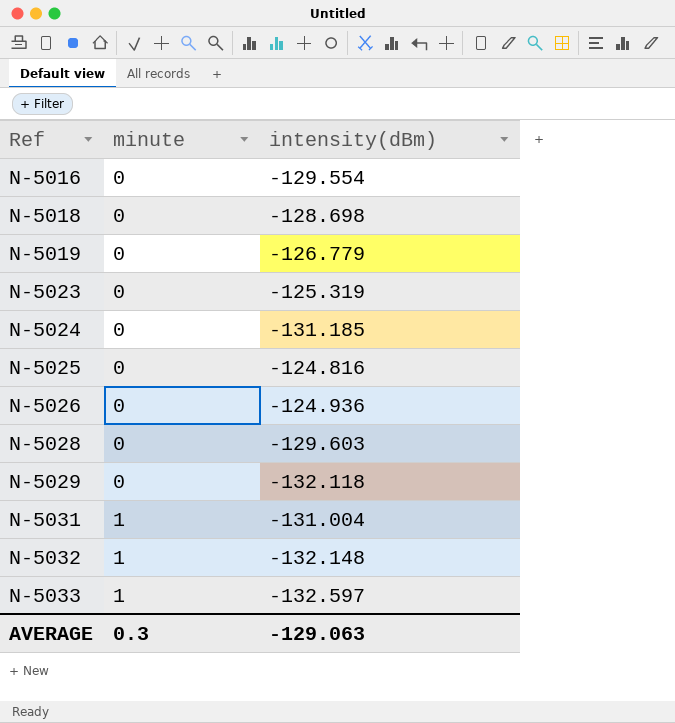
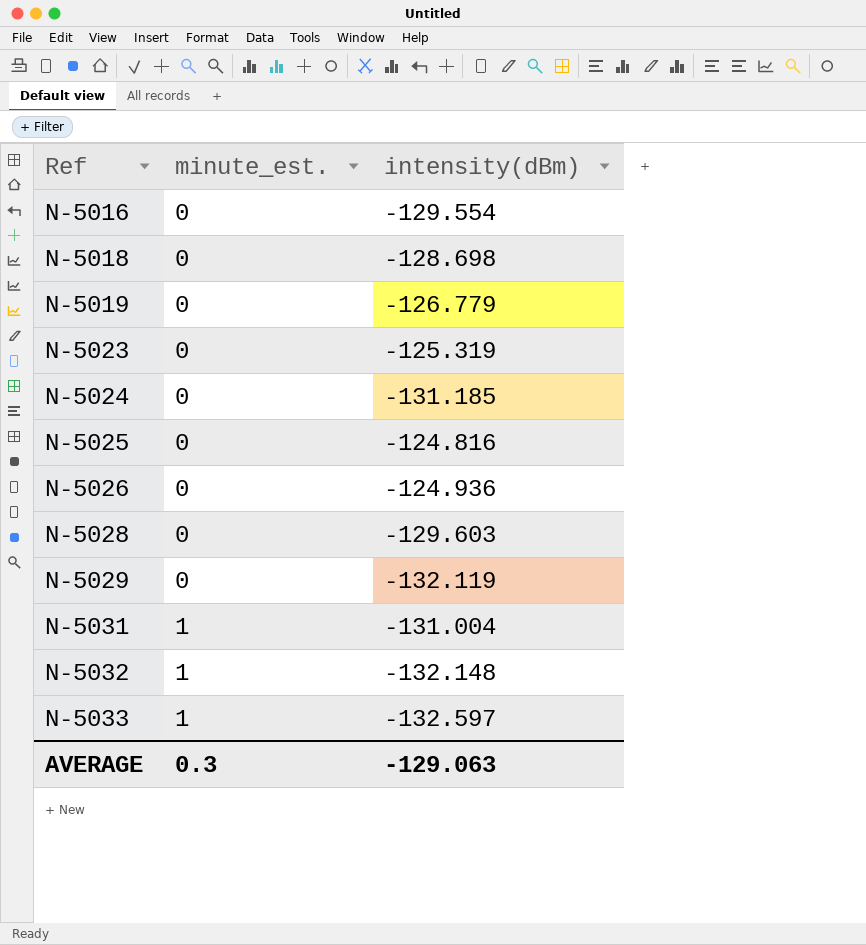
column name: minute -> minute_est.
N-5029 | intensity(dBm): -132.118 -> -132.119

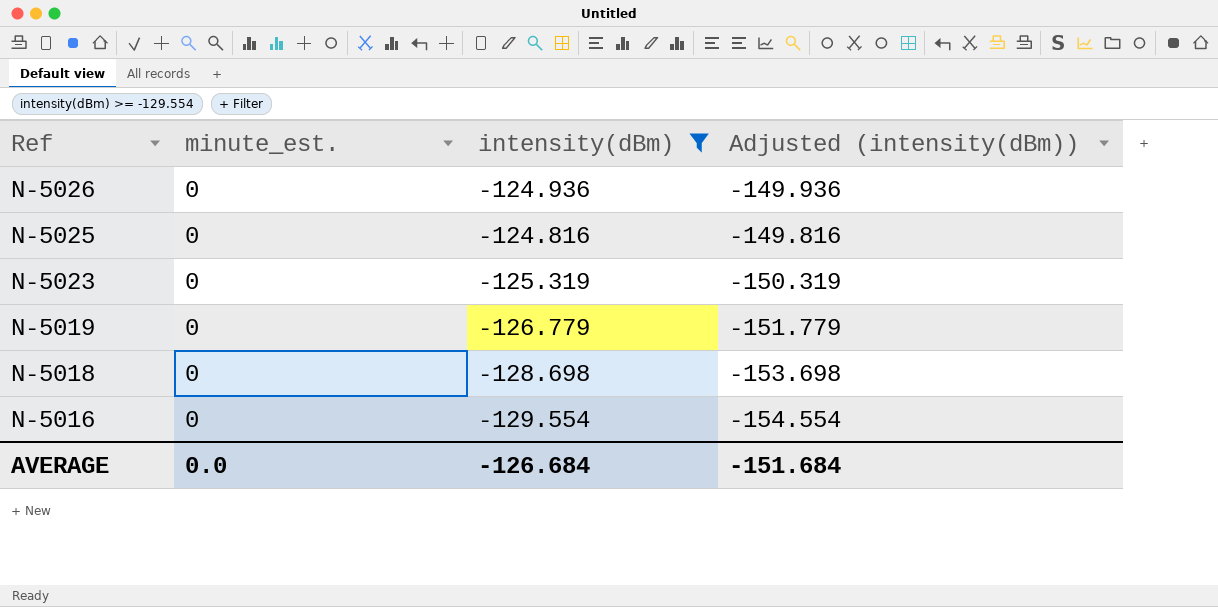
filter: none -> intensity(dBm) >= -129.554
row order: Ref ascending -> Ref descending
column Adjusted (intensity(dBm)) | formula: none -> [intensity(dBm)] - 25
AVERAGE | minute_est.: 0.3 -> 0.0
AVERAGE | intensity(dBm): -129.063 -> -126.684

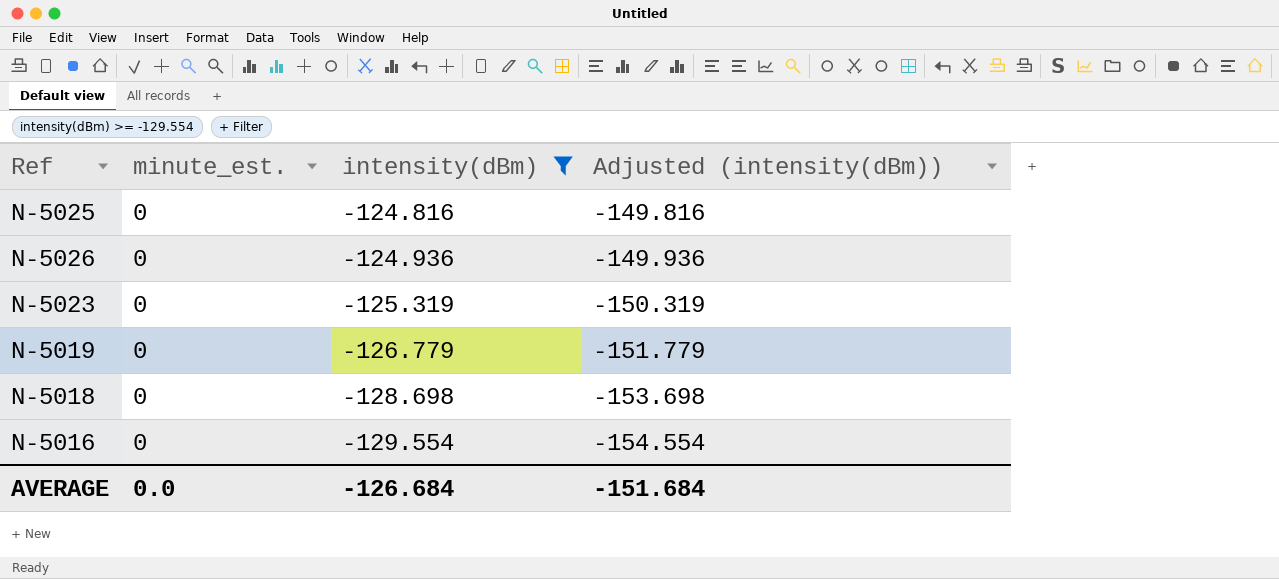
row order: Ref descending -> intensity(dBm) descending

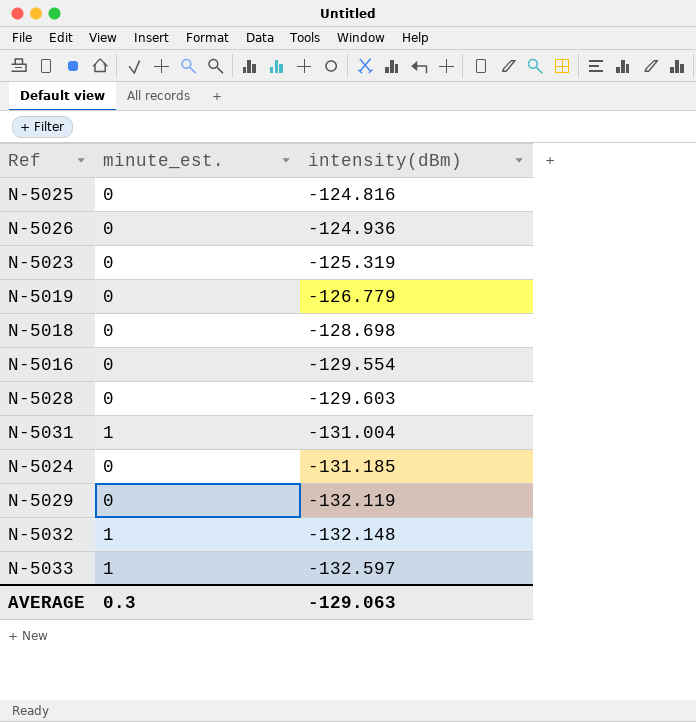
filter: intensity(dBm) >= -129.554 -> none
column Adjusted (intensity(dBm)) | formula: [intensity(dBm)] - 25 -> none
AVERAGE | minute_est.: 0.0 -> 0.3
AVERAGE | intensity(dBm): -126.684 -> -129.063

